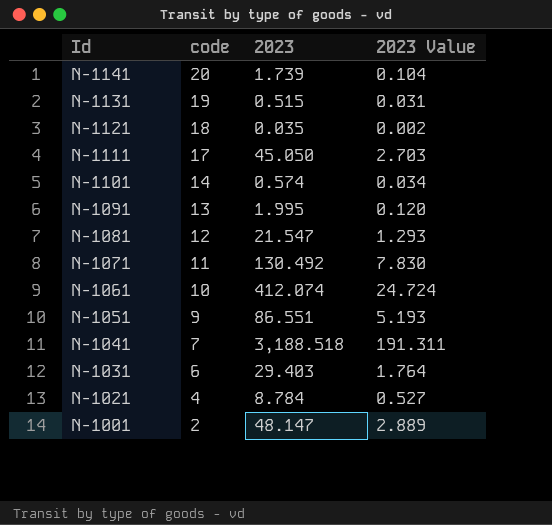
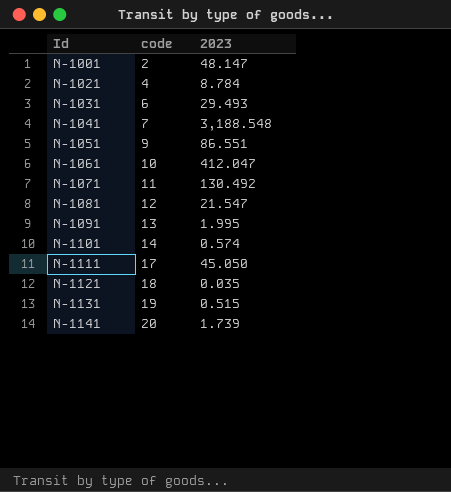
row order: Id descending -> Id ascending
column 2023 Value | formula: [2023] * 0.06 -> none
N-1031 | 2023: 29.403 -> 29.493
N-1041 | 2023: 3,188.518 -> 3,188.548
N-1061 | 2023: 412.074 -> 412.047

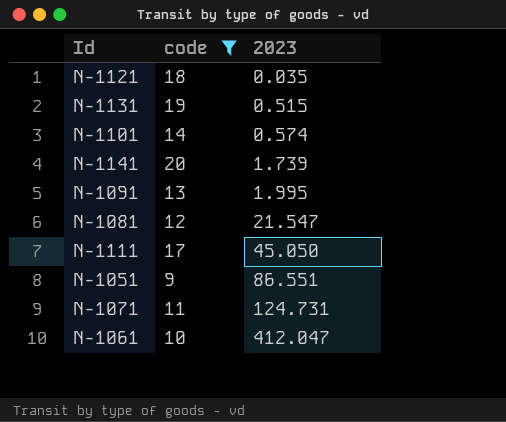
filter: none -> code >= 9
row order: Id ascending -> 2023 ascending
N-1071 | 2023: 130.492 -> 124.731

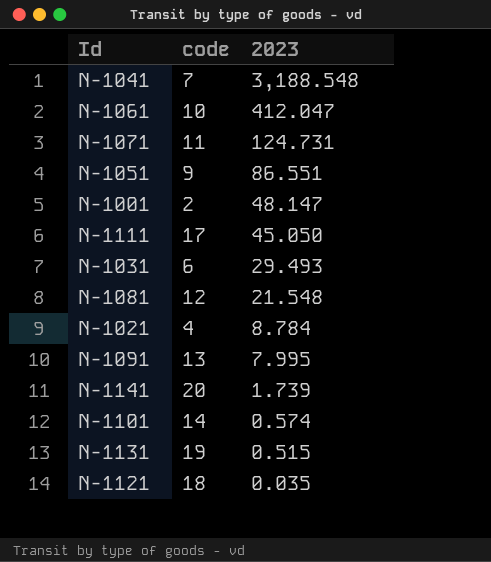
filter: code >= 9 -> none
row order: 2023 ascending -> 2023 descending
N-1081 | 2023: 21.547 -> 21.548
N-1091 | 2023: 1.995 -> 7.995

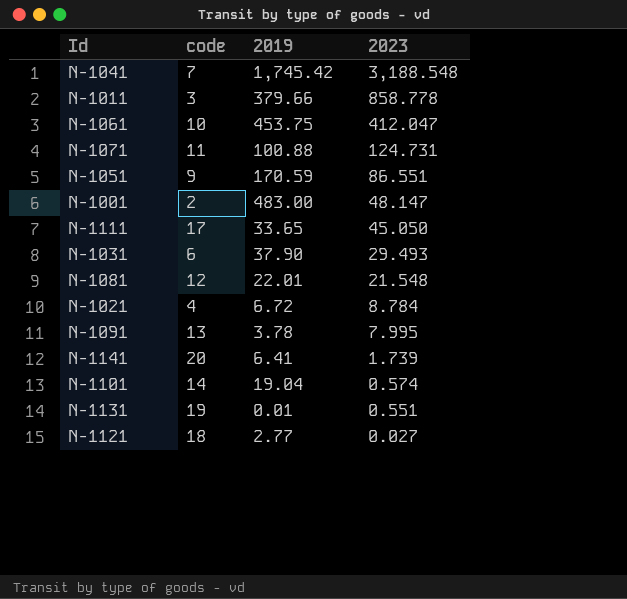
column 2019 | position: none -> 3
row N-1011: none -> 3 | 379.66 | 858.778
N-1131 | 2023: 0.515 -> 0.551
N-1121 | 2023: 0.035 -> 0.027

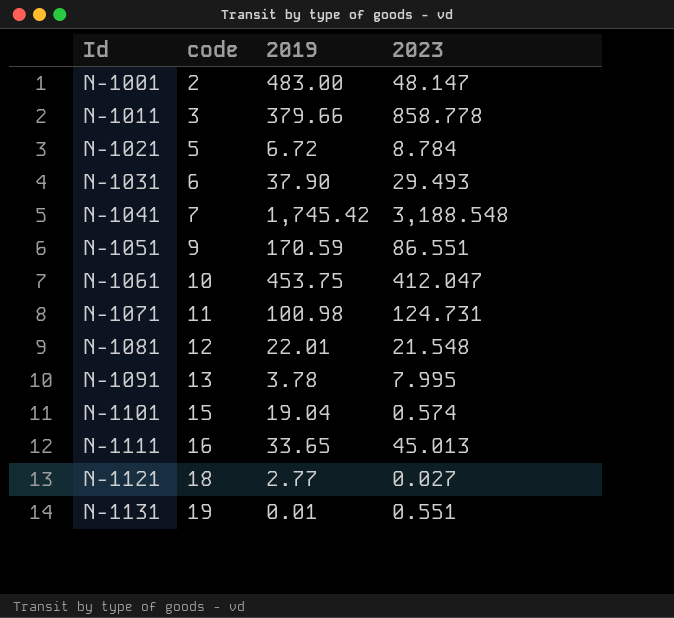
row order: 2023 descending -> Id ascending
row N-1141: 20 | 6.41 | 1.739 -> none
N-1021 | code: 4 -> 5
N-1071 | 2019: 100.88 -> 100.98
N-1101 | code: 14 -> 15
N-1111 | code: 17 -> 16
N-1111 | 2023: 45.050 -> 45.013

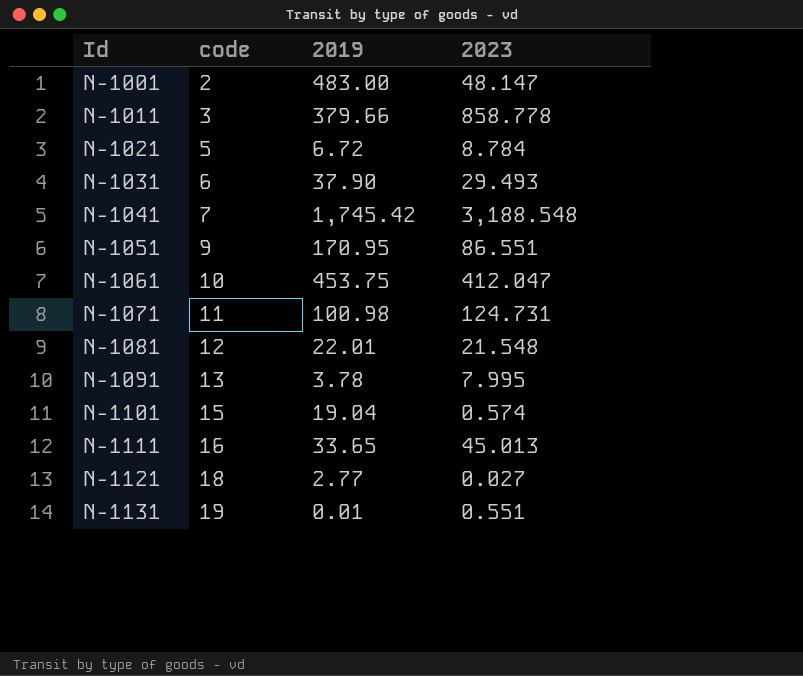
N-1051 | 2019: 170.59 -> 170.95

